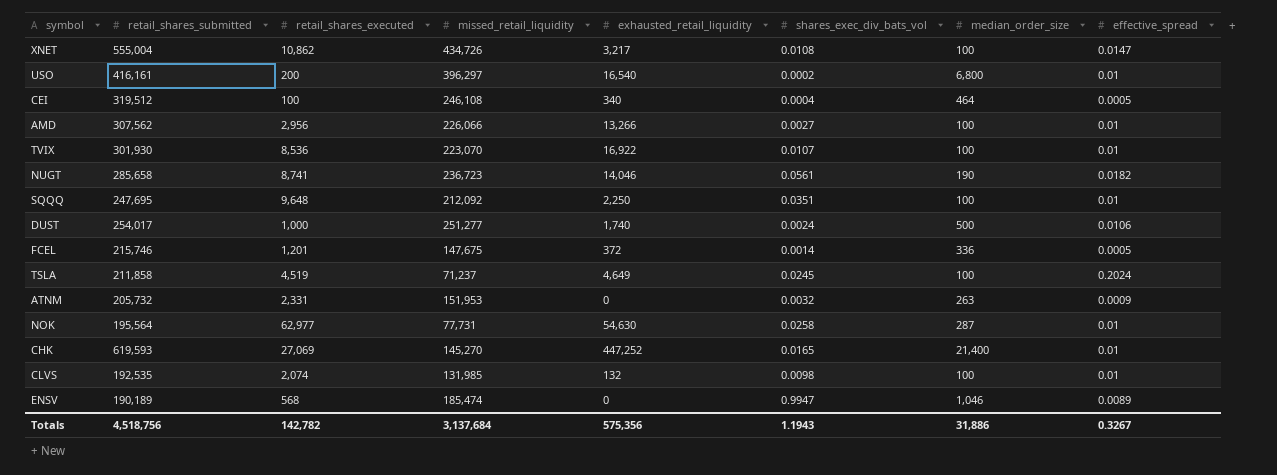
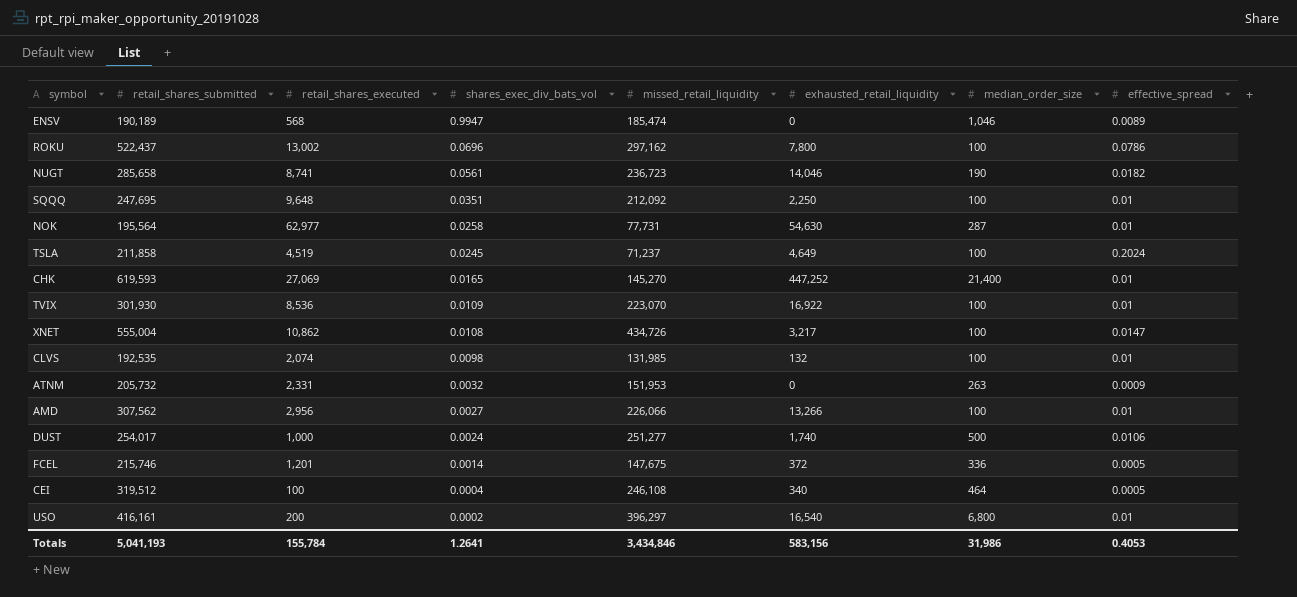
row order: none -> shares_exec_div_bats_vol descending
column shares_exec_div_bats_vol | position: 6 -> 4
row ROKU: none -> 522,437 | 13,002 | 0.0696 | 297,162 | 7,800 | 100 | 0.0786
TVIX | shares_exec_div_bats_vol: 0.0107 -> 0.0109
Totals | retail_shares_submitted: 4,518,756 -> 5,041,193
Totals | retail_shares_executed: 142,782 -> 155,784
Totals | shares_exec_div_bats_vol: 1.1943 -> 1.2641
Totals | missed_retail_liquidity: 3,137,684 -> 3,434,846
Totals | exhausted_retail_liquidity: 575,356 -> 583,156
Totals | median_order_size: 31,886 -> 31,986
Totals | effective_spread: 0.3267 -> 0.4053

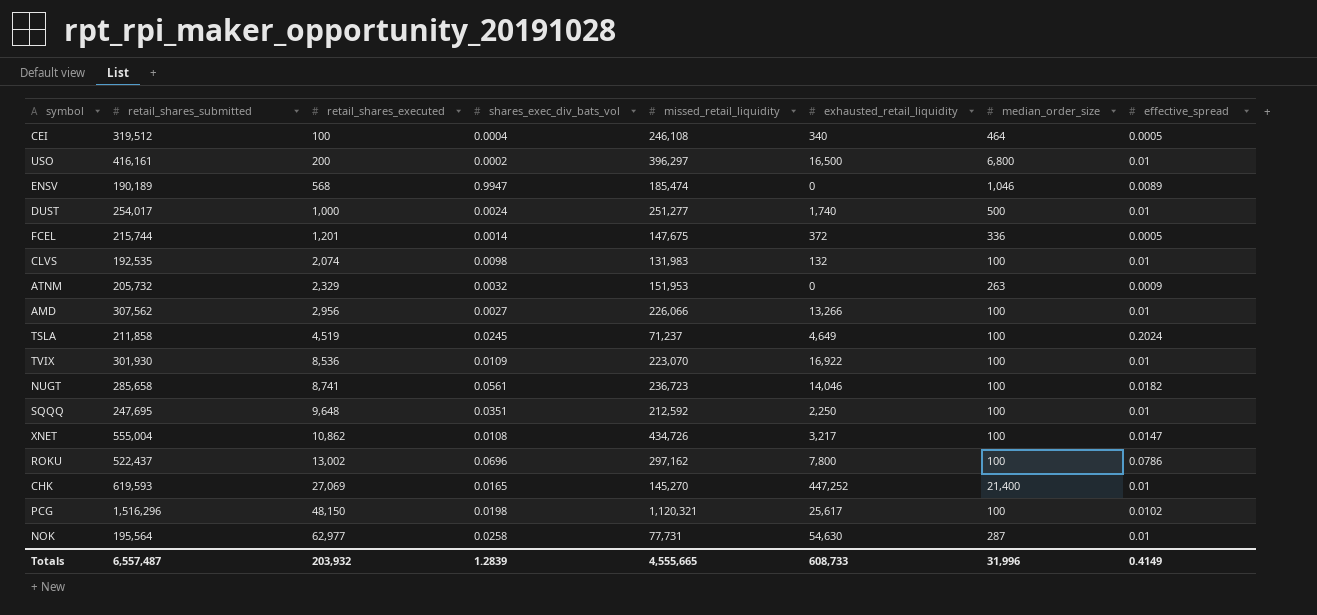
row order: shares_exec_div_bats_vol descending -> retail_shares_executed ascending
USO | exhausted_retail_liquidity: 16,540 -> 16,500
DUST | effective_spread: 0.0106 -> 0.01
FCEL | retail_shares_submitted: 215,746 -> 215,744
CLVS | missed_retail_liquidity: 131,985 -> 131,983
ATNM | retail_shares_executed: 2,331 -> 2,329
NUGT | median_order_size: 190 -> 100
SQQQ | missed_retail_liquidity: 212,092 -> 212,592
row PCG: none -> 1,516,296 | 48,150 | 0.0198 | 1,120,321 | 25,617 | 100 | 0.0102
Totals | retail_shares_submitted: 5,041,193 -> 6,557,487
Totals | retail_shares_executed: 155,784 -> 203,932
Totals | shares_exec_div_bats_vol: 1.2641 -> 1.2839
Totals | missed_retail_liquidity: 3,434,846 -> 4,555,665
Totals | exhausted_retail_liquidity: 583,156 -> 608,733
Totals | median_order_size: 31,986 -> 31,996
Totals | effective_spread: 0.4053 -> 0.4149

